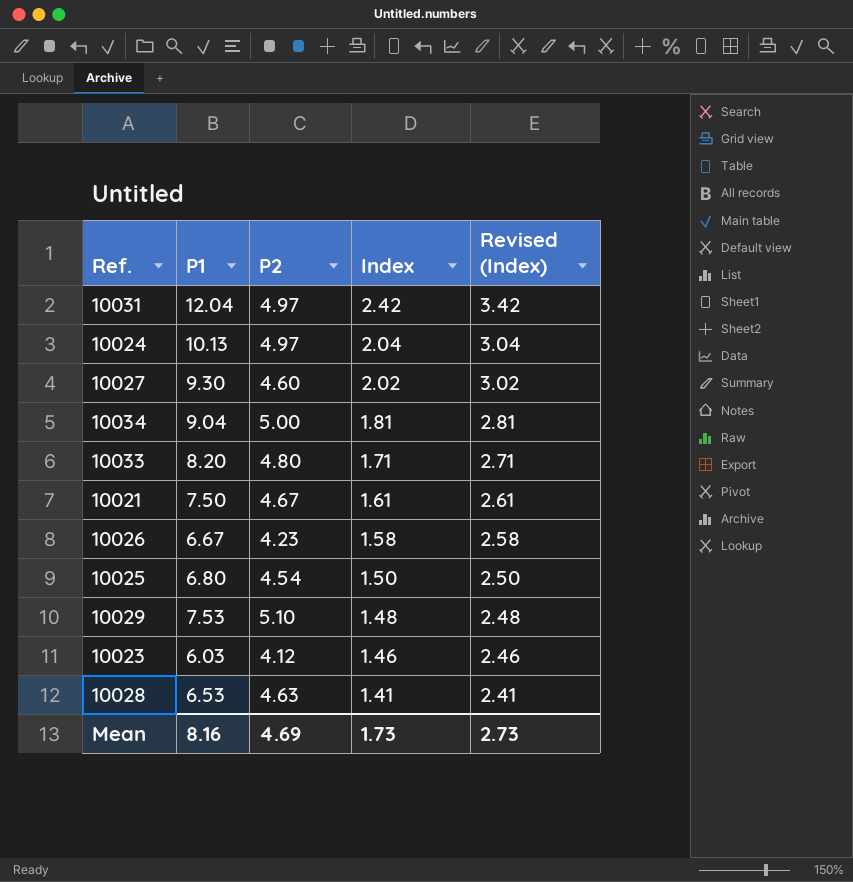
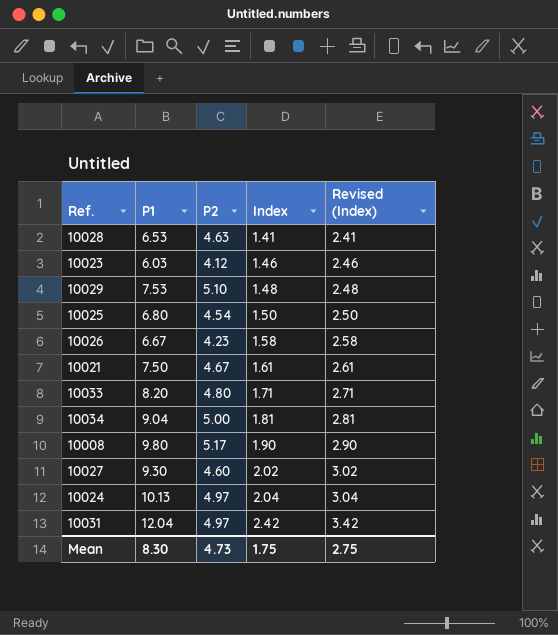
row order: Index descending -> Index ascending
row 10008: none -> 9.80 | 5.17 | 1.90 | 2.90
Mean | P1: 8.16 -> 8.30
Mean | P2: 4.69 -> 4.73
Mean | Index: 1.73 -> 1.75
Mean | Revised (Index): 2.73 -> 2.75

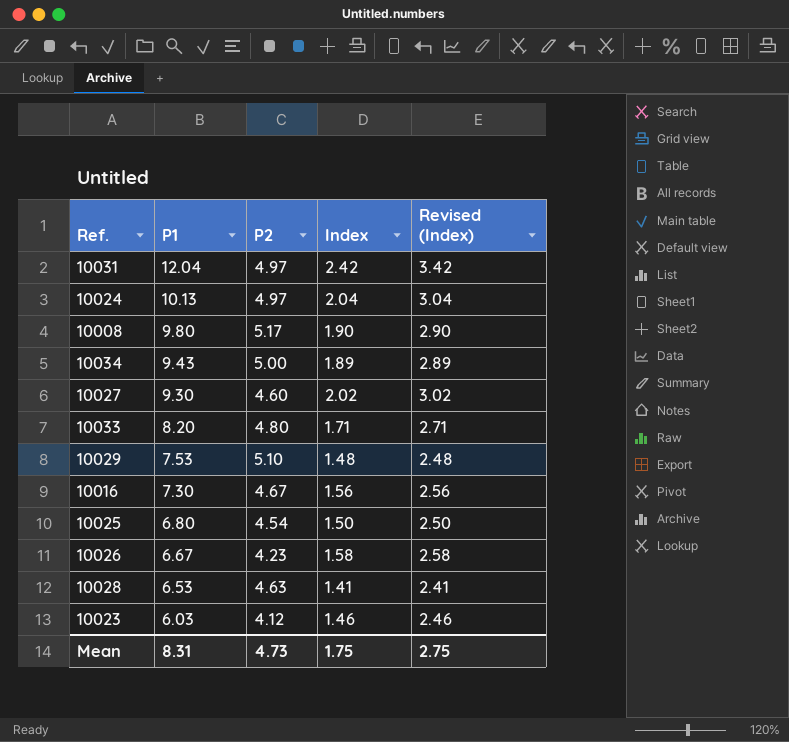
row order: Index ascending -> P1 descending
row 10021: 7.50 | 4.67 | 1.61 | 2.61 -> none
10034 | P1: 9.04 -> 9.43
10034 | Index: 1.81 -> 1.89
10034 | Revised (Index): 2.81 -> 2.89
row 10016: none -> 7.30 | 4.67 | 1.56 | 2.56
Mean | P1: 8.30 -> 8.31

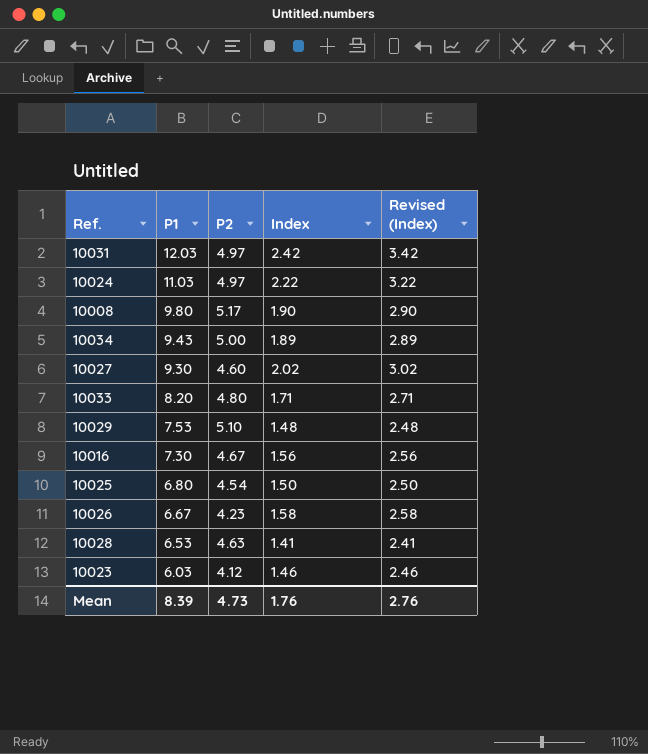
10031 | P1: 12.04 -> 12.03
10024 | P1: 10.13 -> 11.03
10024 | Index: 2.04 -> 2.22
10024 | Revised (Index): 3.04 -> 3.22
Mean | P1: 8.31 -> 8.39
Mean | Index: 1.75 -> 1.76
Mean | Revised (Index): 2.75 -> 2.76

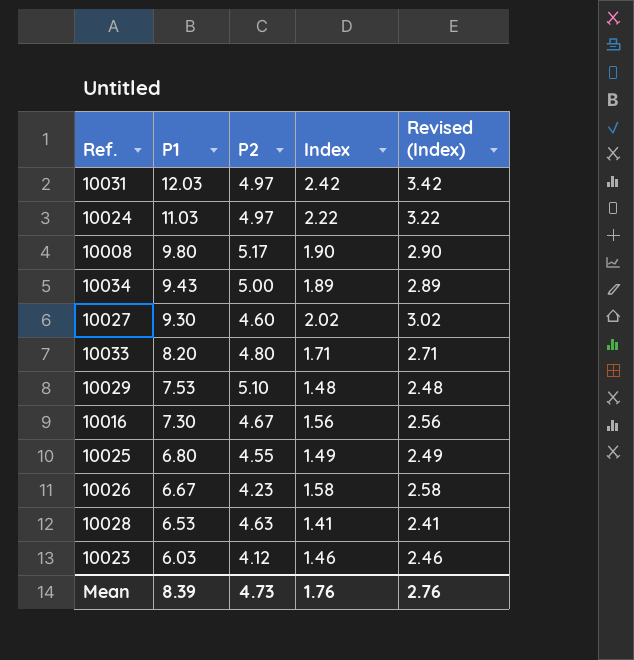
10025 | P2: 4.54 -> 4.55
10025 | Index: 1.50 -> 1.49
10025 | Revised (Index): 2.50 -> 2.49

